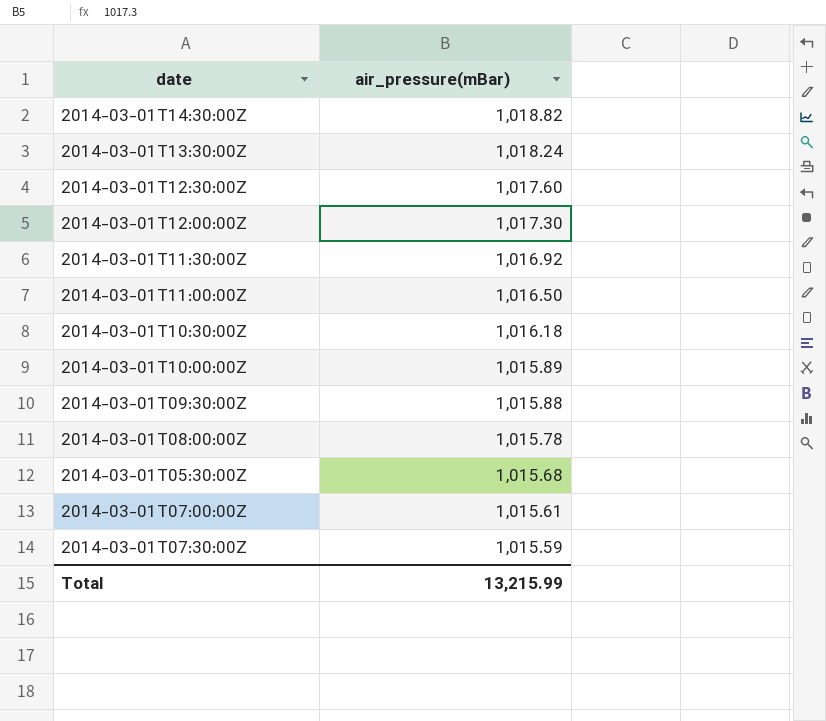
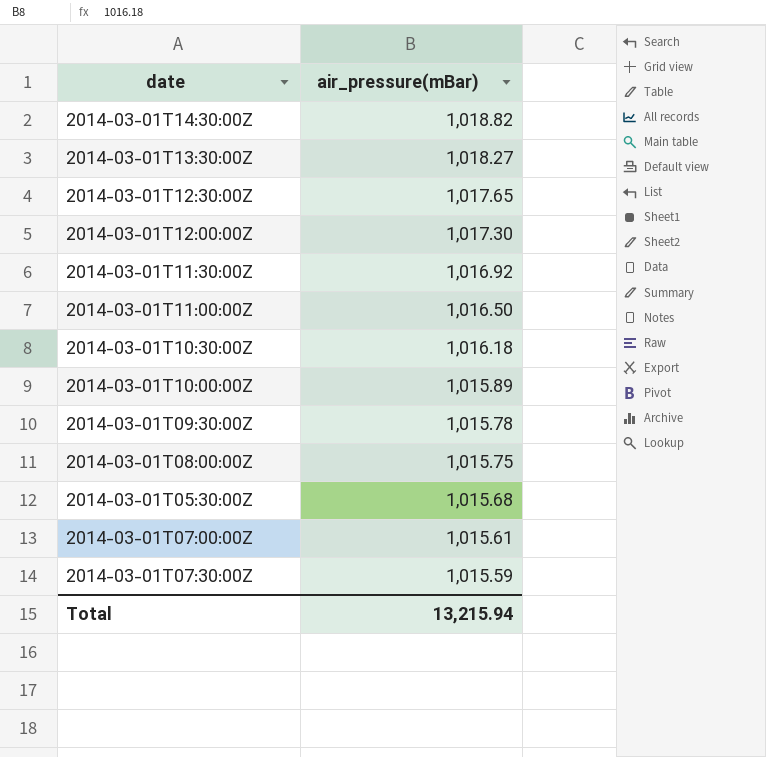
2014-03-01T13:30:00Z | air_pressure(mBar): 1,018.24 -> 1,018.27
2014-03-01T12:30:00Z | air_pressure(mBar): 1,017.60 -> 1,017.65
2014-03-01T09:30:00Z | air_pressure(mBar): 1,015.88 -> 1,015.78
2014-03-01T08:00:00Z | air_pressure(mBar): 1,015.78 -> 1,015.75
Total | air_pressure(mBar): 13,215.99 -> 13,215.94

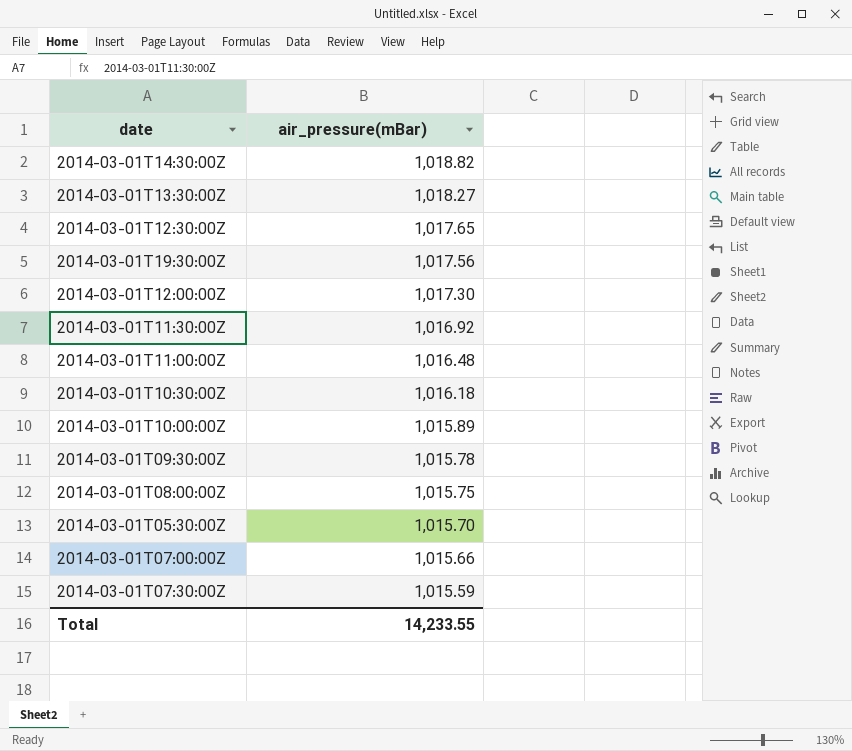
row 2014-03-01T19:30:00Z: none -> 1,017.56
2014-03-01T11:00:00Z | air_pressure(mBar): 1,016.50 -> 1,016.48
2014-03-01T05:30:00Z | air_pressure(mBar): 1,015.68 -> 1,015.70
2014-03-01T07:00:00Z | air_pressure(mBar): 1,015.61 -> 1,015.66
Total | air_pressure(mBar): 13,215.94 -> 14,233.55

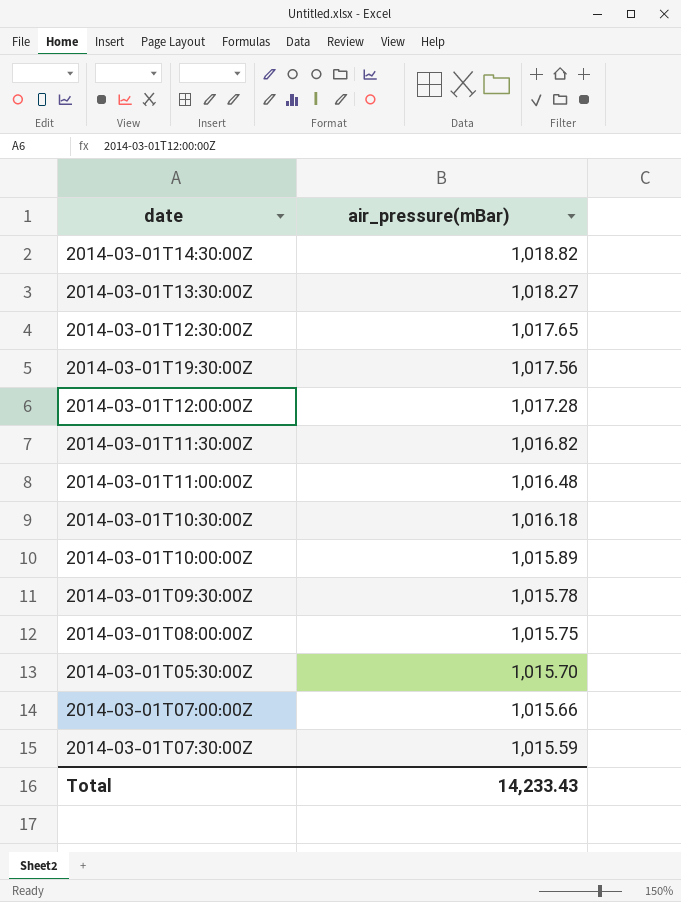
2014-03-01T12:00:00Z | air_pressure(mBar): 1,017.30 -> 1,017.28
2014-03-01T11:30:00Z | air_pressure(mBar): 1,016.92 -> 1,016.82
Total | air_pressure(mBar): 14,233.55 -> 14,233.43

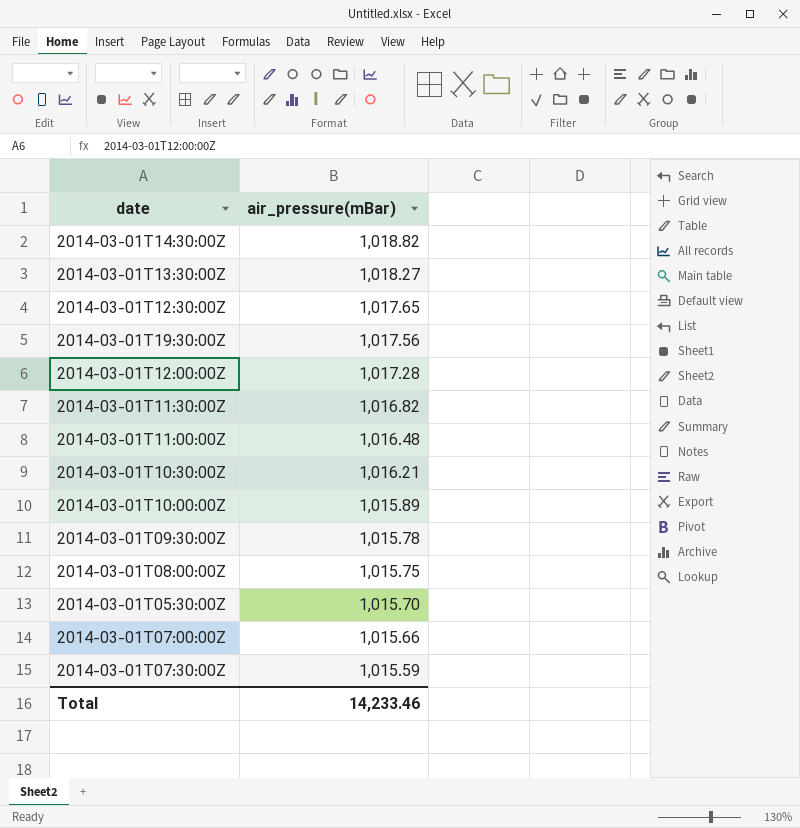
2014-03-01T10:30:00Z | air_pressure(mBar): 1,016.18 -> 1,016.21
Total | air_pressure(mBar): 14,233.43 -> 14,233.46

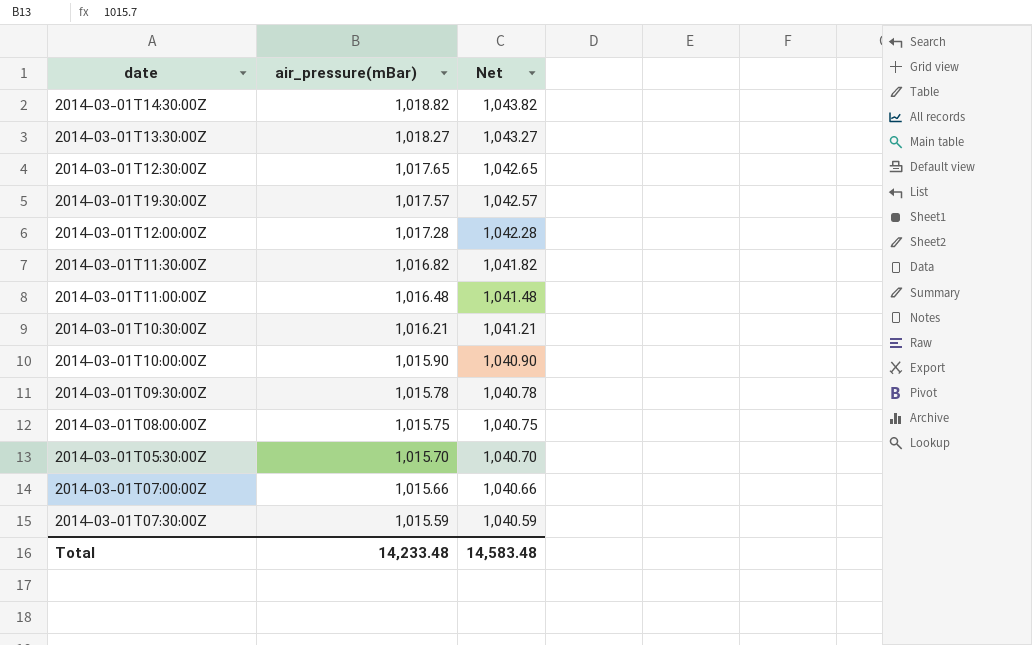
column Net | formula: none -> [air_pressure(mBar)] + 25
2014-03-01T19:30:00Z | air_pressure(mBar): 1,017.56 -> 1,017.57
2014-03-01T10:00:00Z | air_pressure(mBar): 1,015.89 -> 1,015.90
Total | air_pressure(mBar): 14,233.46 -> 14,233.48

